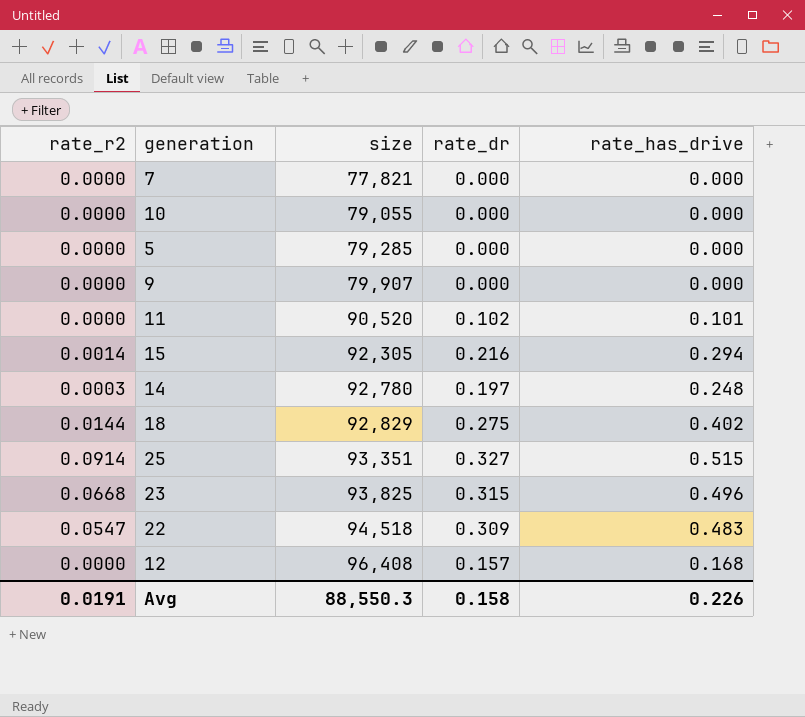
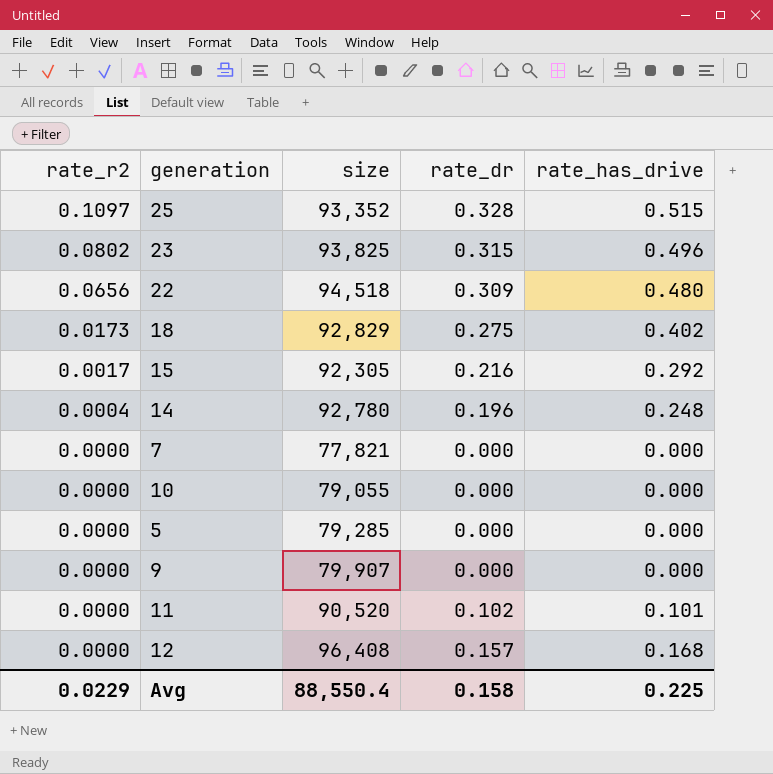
row order: size ascending -> rate_r2 descending
25 | rate_r2: 0.0914 -> 0.1097
25 | size: 93,351 -> 93,352
25 | rate_dr: 0.327 -> 0.328
23 | rate_r2: 0.0668 -> 0.0802
22 | rate_r2: 0.0547 -> 0.0656
22 | rate_has_drive: 0.483 -> 0.480
18 | rate_r2: 0.0144 -> 0.0173
15 | rate_r2: 0.0014 -> 0.0017
15 | rate_has_drive: 0.294 -> 0.292
14 | rate_r2: 0.0003 -> 0.0004
14 | rate_dr: 0.197 -> 0.196
Avg | rate_r2: 0.0191 -> 0.0229
Avg | size: 88,550.3 -> 88,550.4
Avg | rate_has_drive: 0.226 -> 0.225

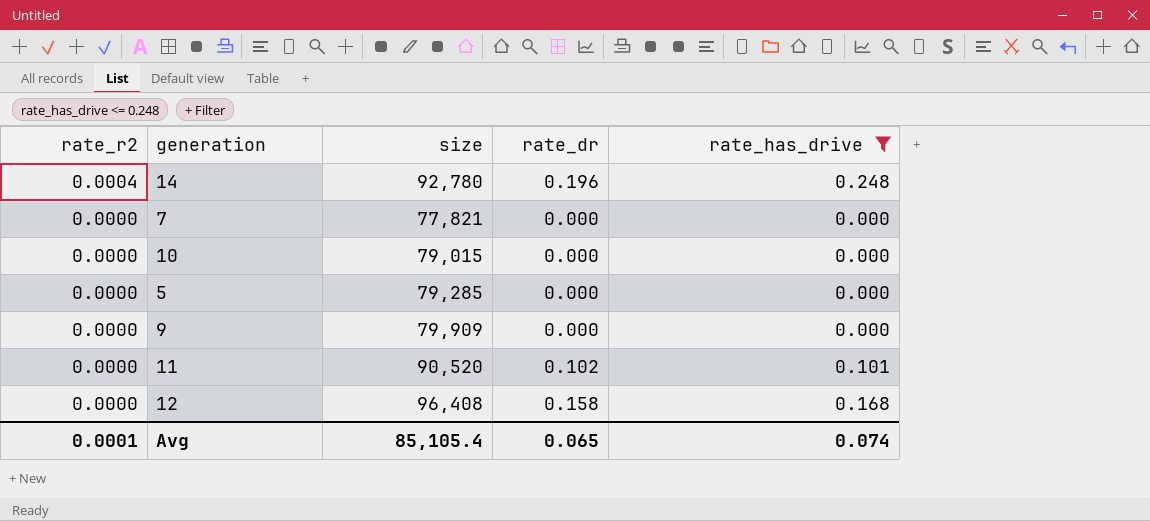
filter: none -> rate_has_drive <= 0.248
10 | size: 79,055 -> 79,015
9 | size: 79,907 -> 79,909
12 | rate_dr: 0.157 -> 0.158
Avg | rate_r2: 0.0229 -> 0.0001
Avg | size: 88,550.4 -> 85,105.4
Avg | rate_dr: 0.158 -> 0.065
Avg | rate_has_drive: 0.225 -> 0.074

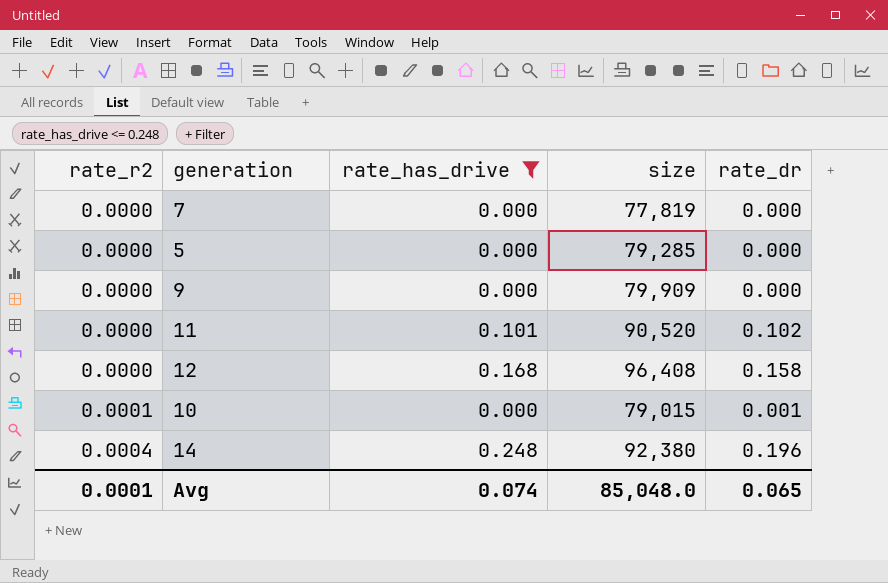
row order: rate_r2 descending -> rate_r2 ascending
column rate_has_drive | position: 5 -> 3
7 | size: 77,821 -> 77,819
10 | rate_r2: 0.0000 -> 0.0001
10 | rate_dr: 0.000 -> 0.001
14 | size: 92,780 -> 92,380
Avg | size: 85,105.4 -> 85,048.0

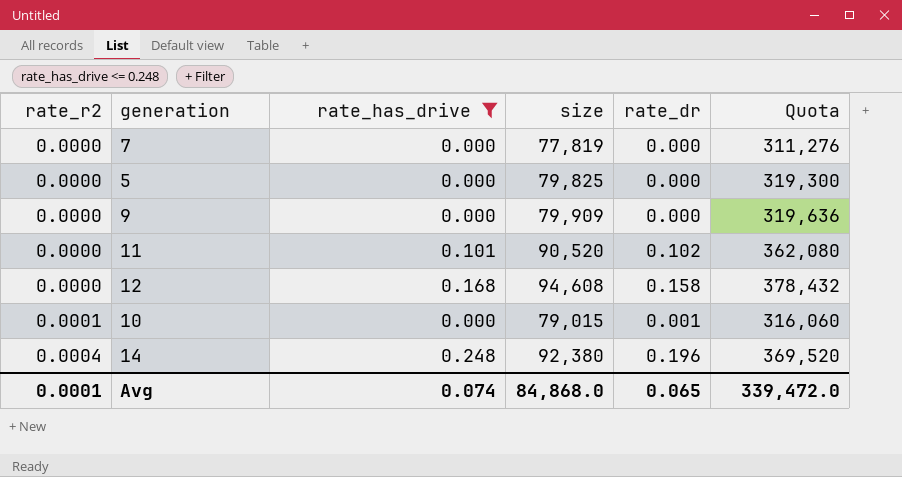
column Quota | formula: none -> [size] * 4
5 | size: 79,285 -> 79,825
12 | size: 96,408 -> 94,608
Avg | size: 85,048.0 -> 84,868.0

